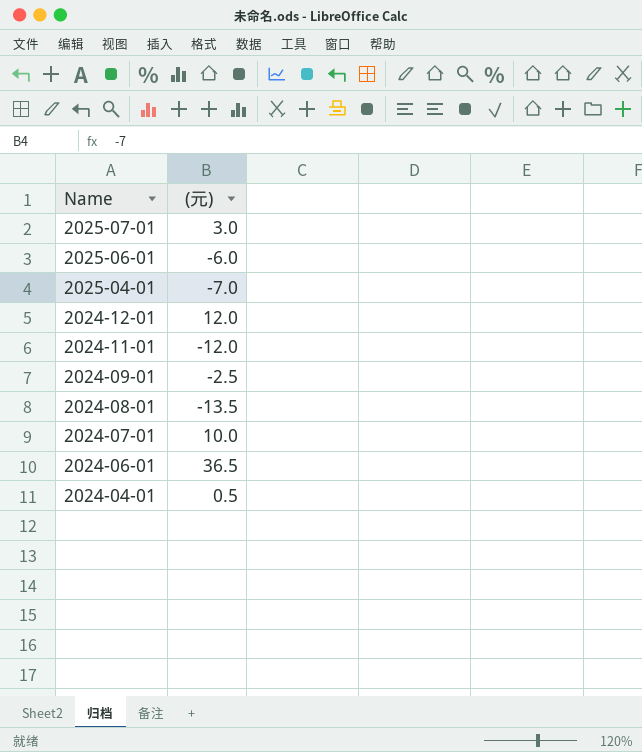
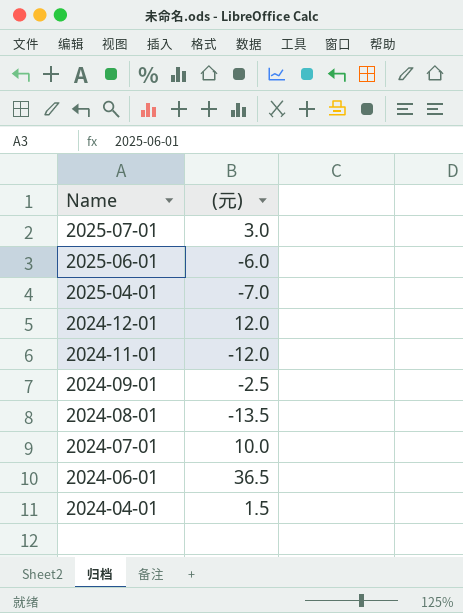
2024-04-01 | (元): 0.5 -> 1.5

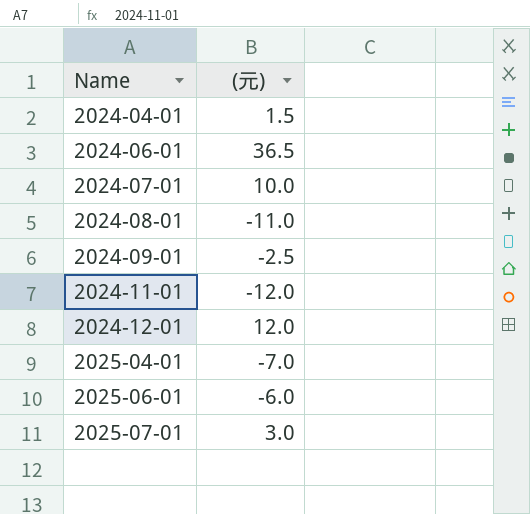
row order: Name descending -> Name ascending
2024-08-01 | (元): -13.5 -> -11.0

